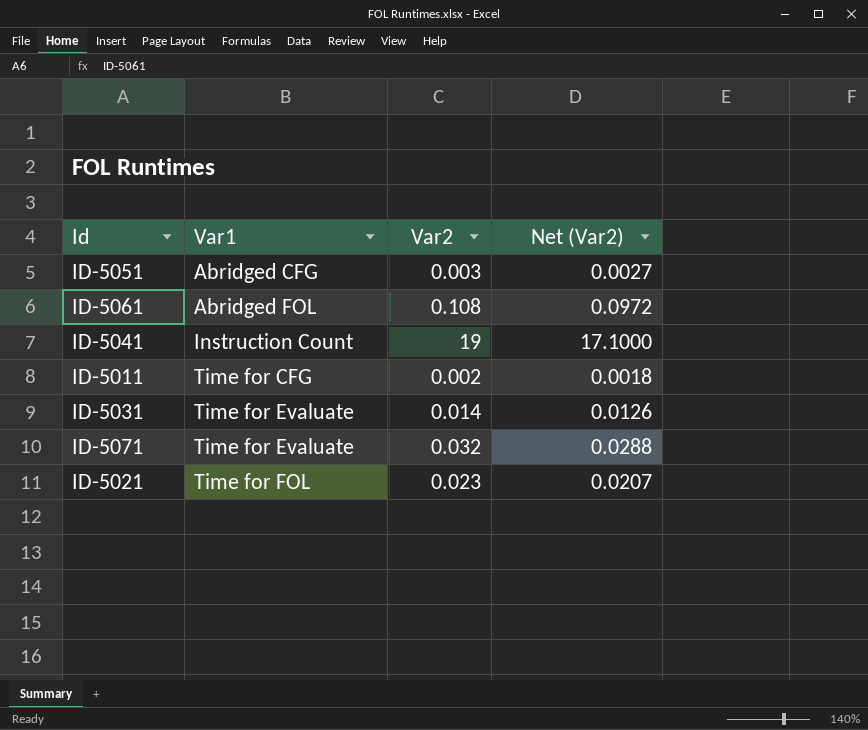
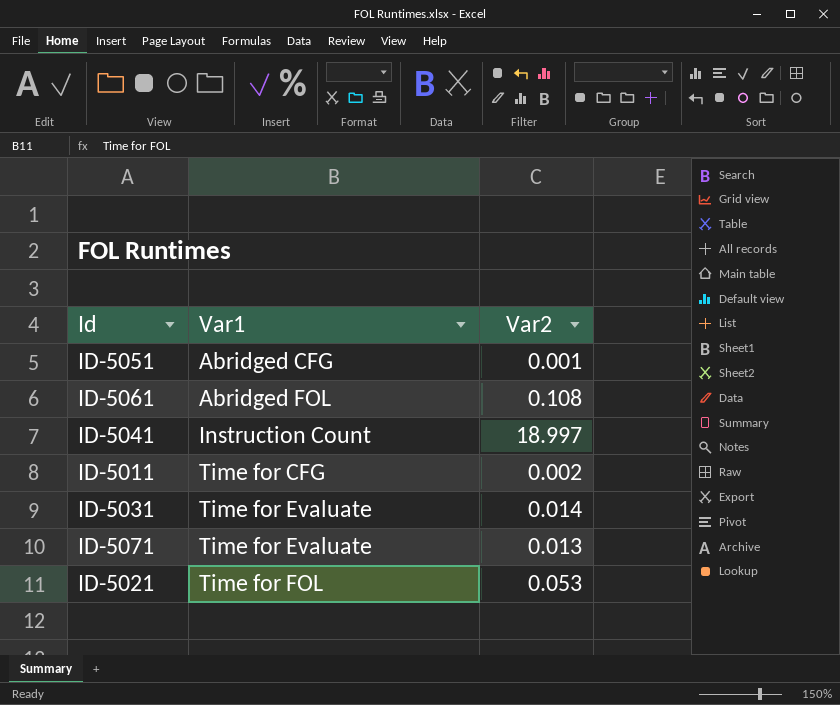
column Net (Var2) | formula: [Var2] * 0.9 -> none
ID-5051 | Var2: 0.003 -> 0.001
ID-5041 | Var2: 19 -> 18.997
ID-5071 | Var2: 0.032 -> 0.013
ID-5021 | Var2: 0.023 -> 0.053

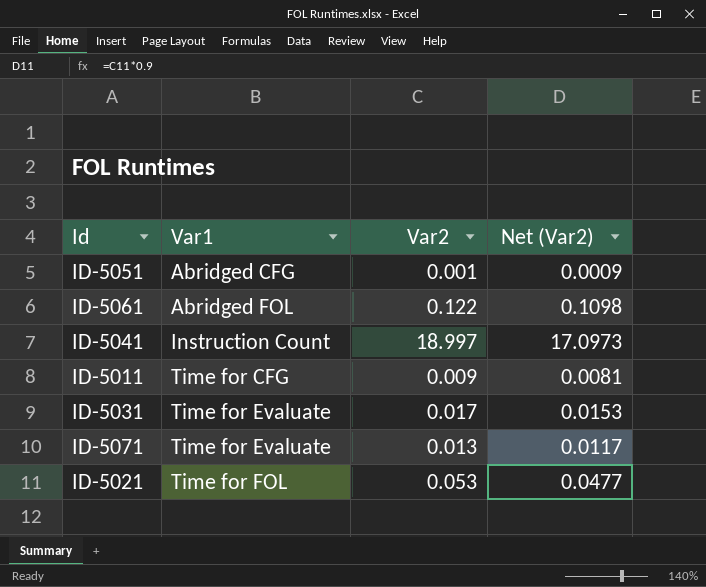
column Net (Var2) | formula: none -> [Var2] * 0.9
ID-5061 | Var2: 0.108 -> 0.122
ID-5011 | Var2: 0.002 -> 0.009
ID-5031 | Var2: 0.014 -> 0.017

